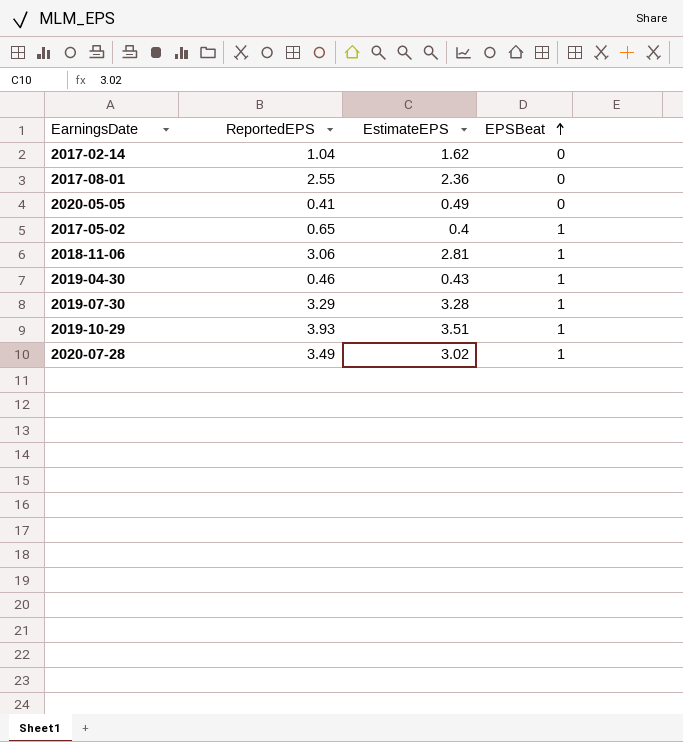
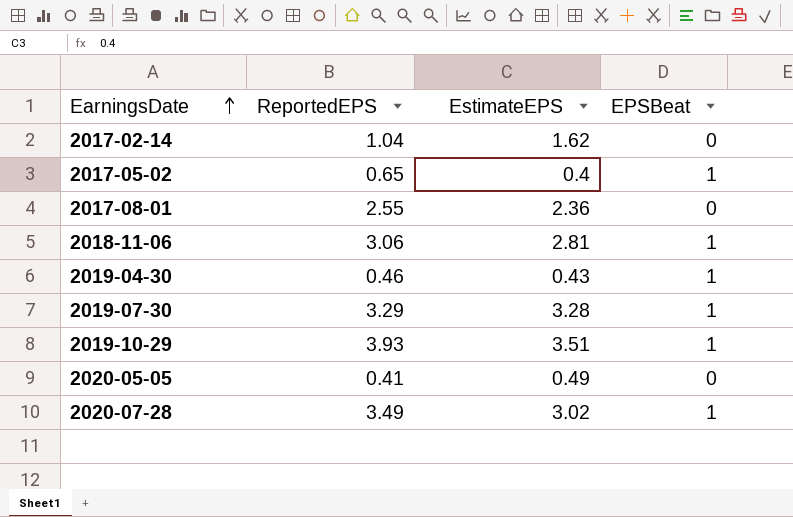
row order: EPSBeat ascending -> EarningsDate ascending

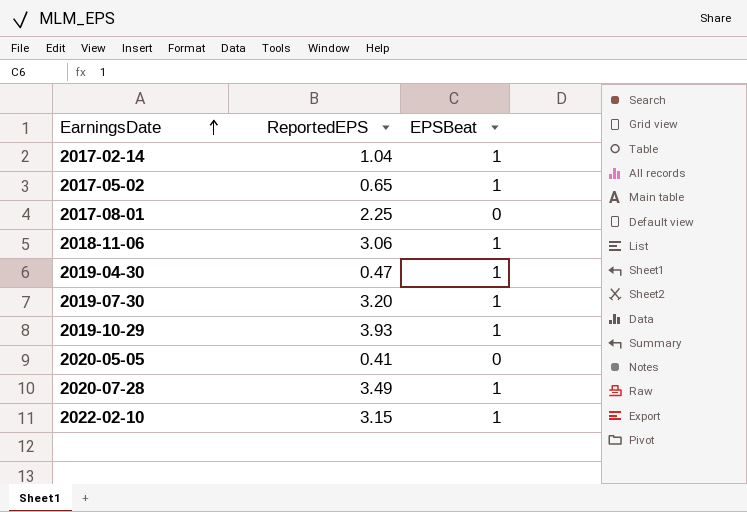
column EstimateEPS | position: 3 -> none
2017-02-14 | EPSBeat: 0 -> 1
2017-08-01 | ReportedEPS: 2.55 -> 2.25
2019-04-30 | ReportedEPS: 0.46 -> 0.47
2019-07-30 | ReportedEPS: 3.29 -> 3.20
row 2022-02-10: none -> 3.15 | 1

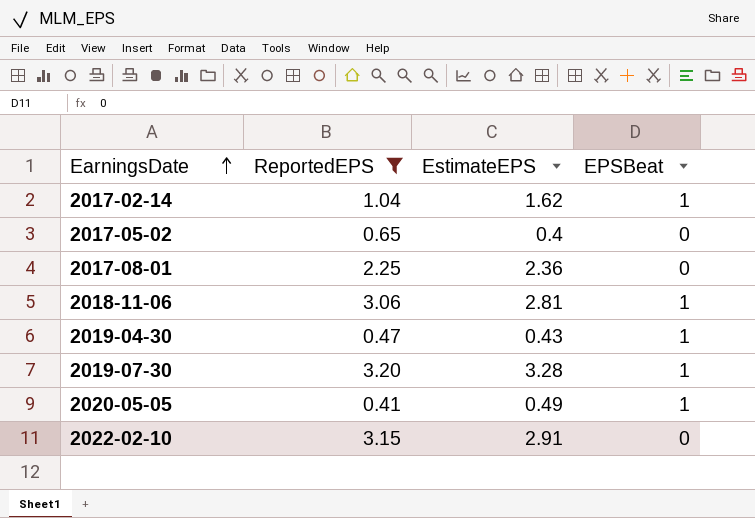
filter: none -> ReportedEPS <= 3.20
column EstimateEPS | position: none -> 3
2017-05-02 | EPSBeat: 1 -> 0
2020-05-05 | EPSBeat: 0 -> 1
2022-02-10 | EPSBeat: 1 -> 0

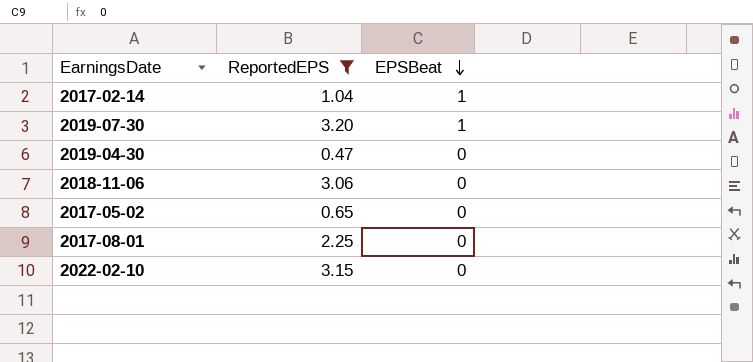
row order: EarningsDate ascending -> EPSBeat descending
column EstimateEPS | position: 3 -> none
row 2020-05-05: 0.41 | 0.49 | 1 -> none
2019-04-30 | EPSBeat: 1 -> 0
2018-11-06 | EPSBeat: 1 -> 0

